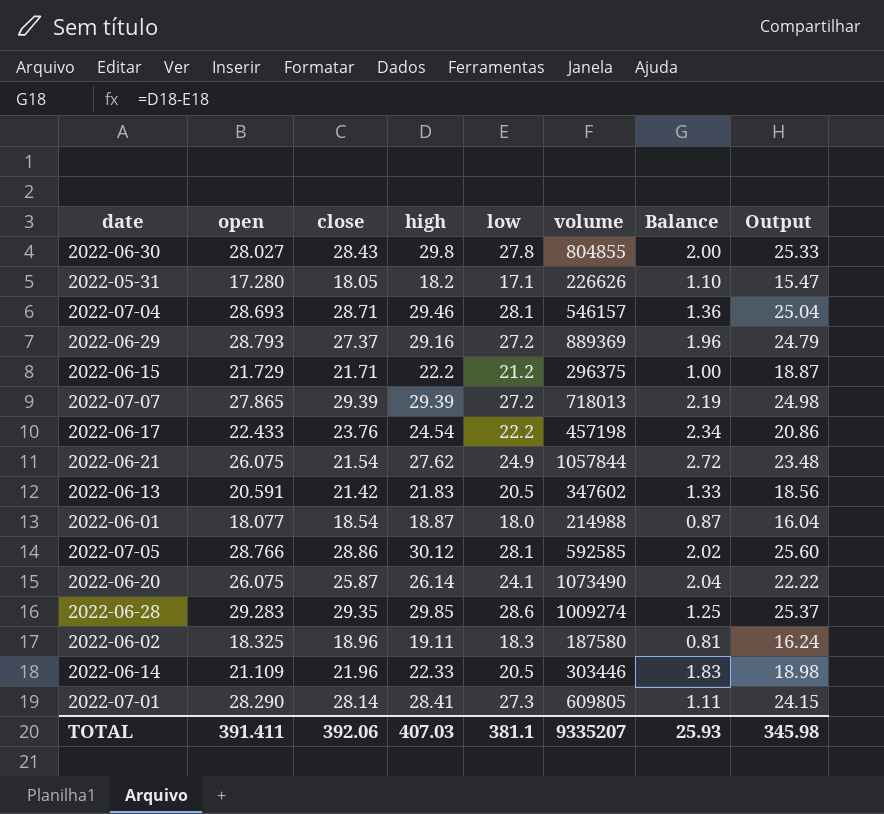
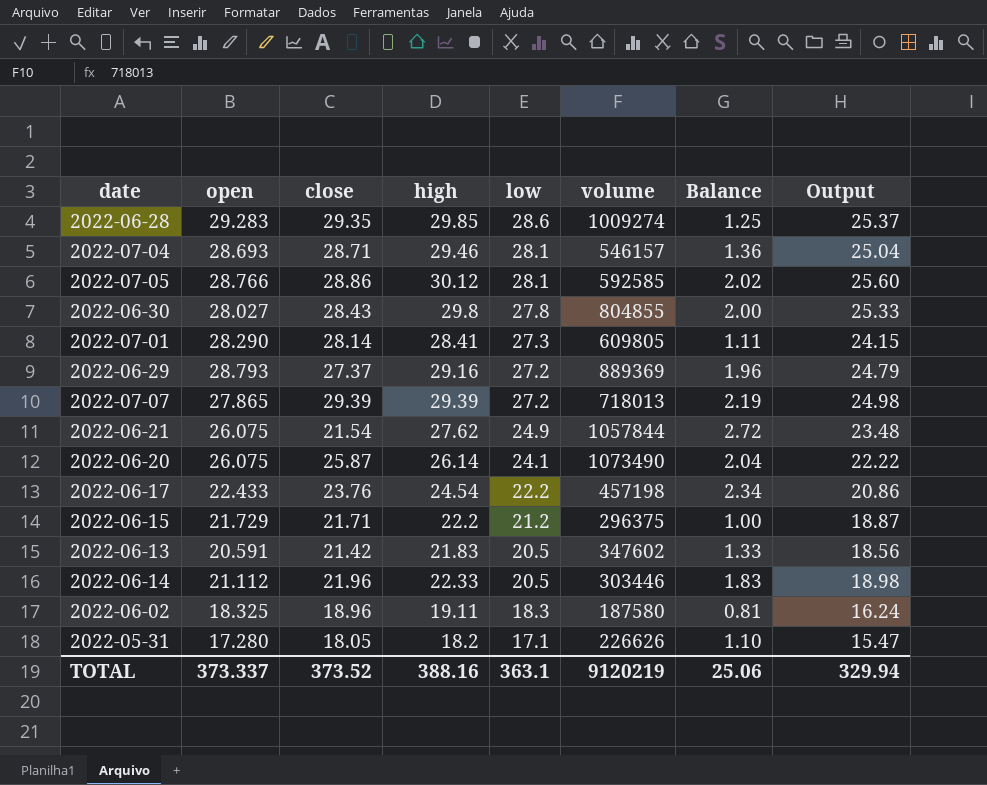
row order: none -> low descending
row 2022-06-01: 18.077 | 18.54 | 18.87 | 18.0 | 214988 | 0.87 | 16.04 -> none
2022-06-14 | open: 21.109 -> 21.112
TOTAL | open: 391.411 -> 373.337
TOTAL | close: 392.06 -> 373.52
TOTAL | high: 407.03 -> 388.16
TOTAL | low: 381.1 -> 363.1
TOTAL | volume: 9335207 -> 9120219
TOTAL | Balance: 25.93 -> 25.06
TOTAL | Output: 345.98 -> 329.94

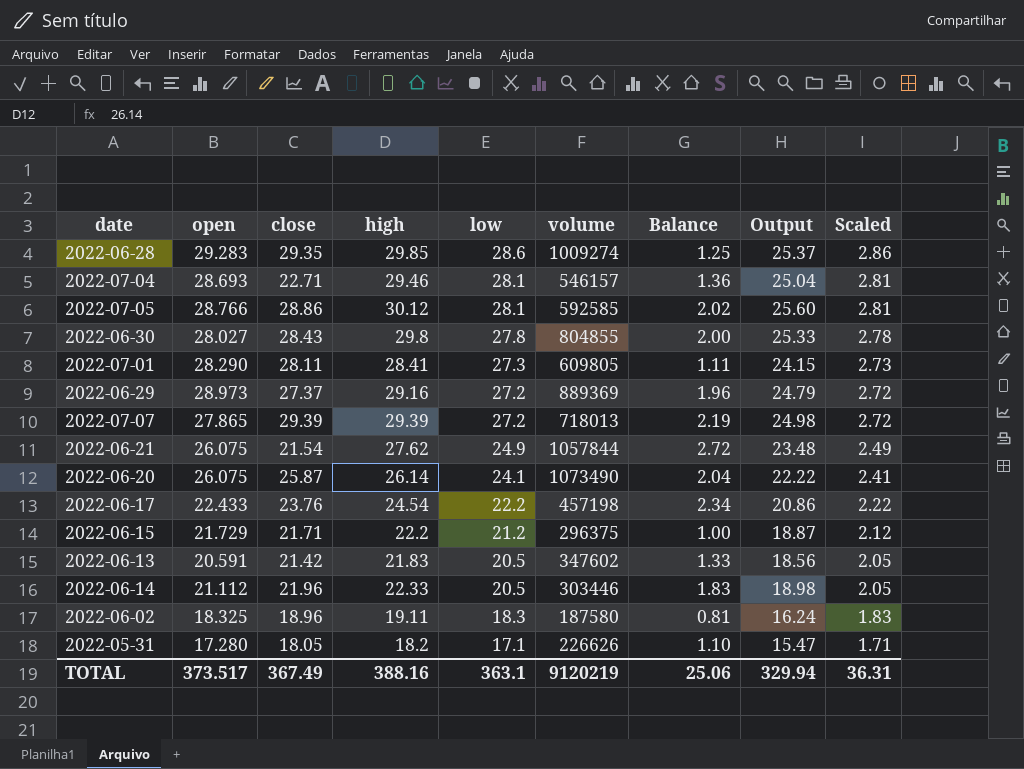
column Scaled | formula: none -> [low] * 0.1
2022-07-04 | close: 28.71 -> 22.71
2022-07-01 | close: 28.14 -> 28.11
2022-06-29 | open: 28.793 -> 28.973
TOTAL | open: 373.337 -> 373.517
TOTAL | close: 373.52 -> 367.49

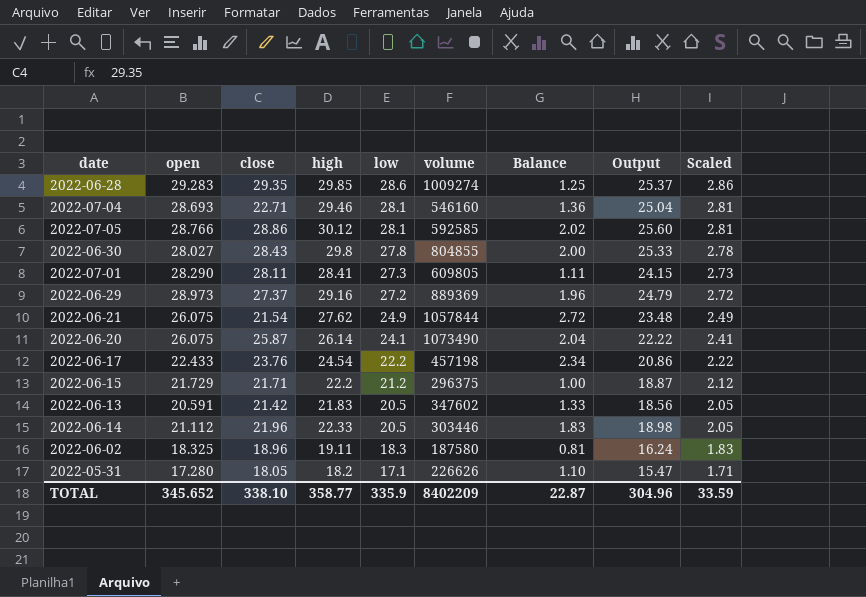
row 2022-07-07: 27.865 | 29.39 | 29.39 | 27.2 | 718013 | 2.19 | 24.98 | 2.72 -> none
2022-07-04 | volume: 546157 -> 546160
TOTAL | open: 373.517 -> 345.652
TOTAL | close: 367.49 -> 338.10
TOTAL | high: 388.16 -> 358.77
TOTAL | low: 363.1 -> 335.9
TOTAL | volume: 9120219 -> 8402209
TOTAL | Balance: 25.06 -> 22.87
TOTAL | Output: 329.94 -> 304.96
TOTAL | Scaled: 36.31 -> 33.59

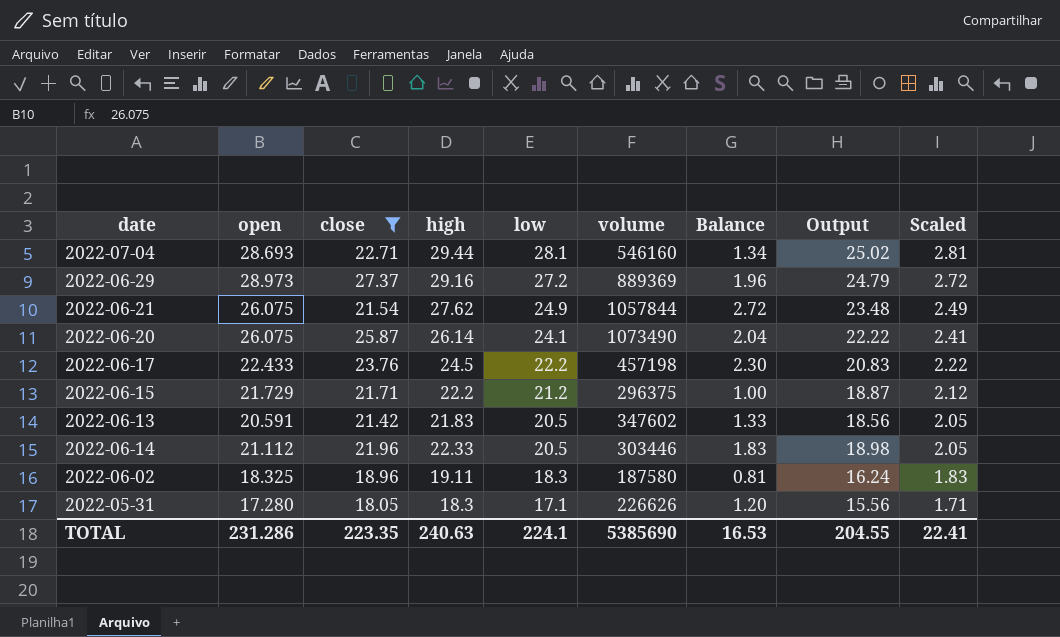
filter: none -> close <= 27.37
2022-07-04 | high: 29.46 -> 29.44
2022-07-04 | Balance: 1.36 -> 1.34
2022-07-04 | Output: 25.04 -> 25.02
2022-06-17 | high: 24.54 -> 24.5
2022-06-17 | Balance: 2.34 -> 2.30
2022-06-17 | Output: 20.86 -> 20.83
2022-05-31 | high: 18.2 -> 18.3
2022-05-31 | Balance: 1.10 -> 1.20
2022-05-31 | Output: 15.47 -> 15.56
TOTAL | open: 345.652 -> 231.286
TOTAL | close: 338.10 -> 223.35
TOTAL | high: 358.77 -> 240.63
TOTAL | low: 335.9 -> 224.1
TOTAL | volume: 8402209 -> 5385690
TOTAL | Balance: 22.87 -> 16.53
TOTAL | Output: 304.96 -> 204.55
TOTAL | Scaled: 33.59 -> 22.41

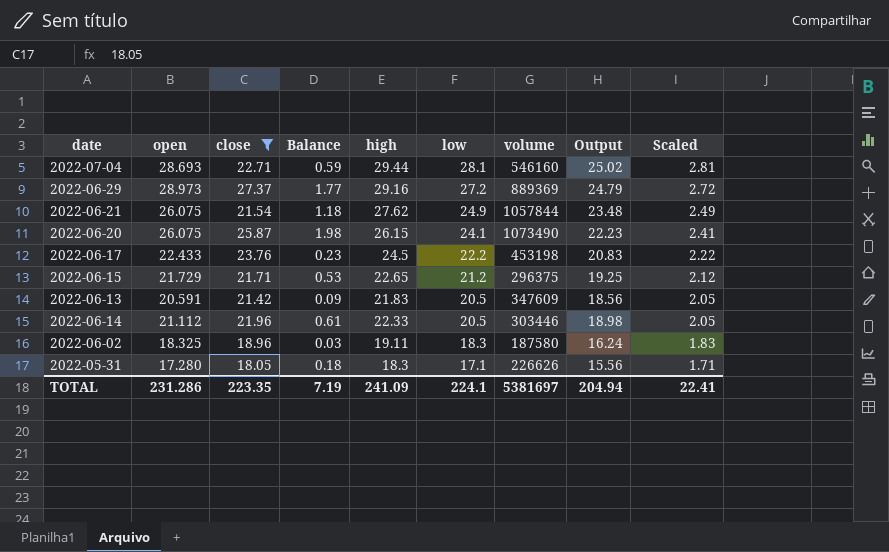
column Balance | formula: [high] - [low] -> [open] - [low]
column Balance | position: 7 -> 4
2022-06-20 | high: 26.14 -> 26.15
2022-06-20 | Output: 22.22 -> 22.23
2022-06-17 | volume: 457198 -> 453198
2022-06-15 | high: 22.2 -> 22.65
2022-06-15 | Output: 18.87 -> 19.25
2022-06-13 | volume: 347602 -> 347609
TOTAL | Balance: 16.53 -> 7.19
TOTAL | high: 240.63 -> 241.09
TOTAL | volume: 5385690 -> 5381697
TOTAL | Output: 204.55 -> 204.94

